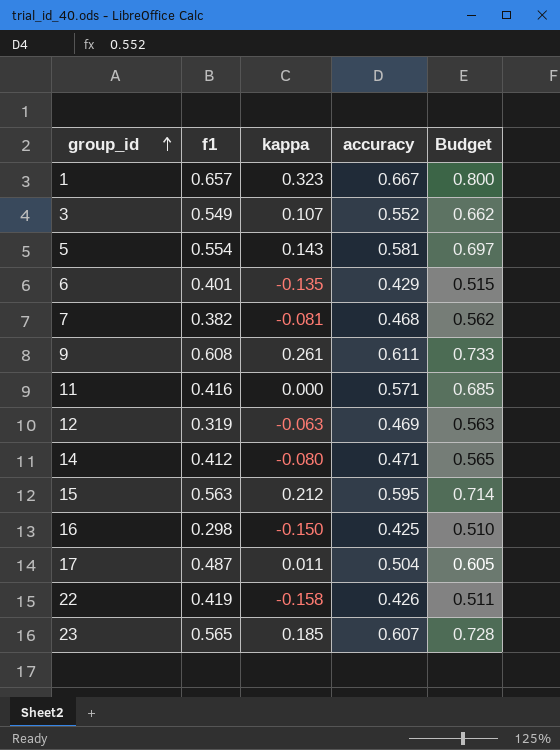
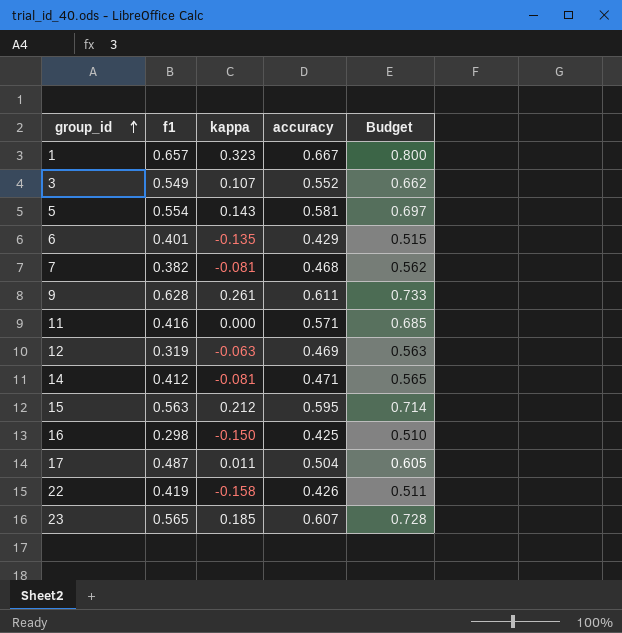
9 | f1: 0.608 -> 0.628
14 | kappa: -0.080 -> -0.081

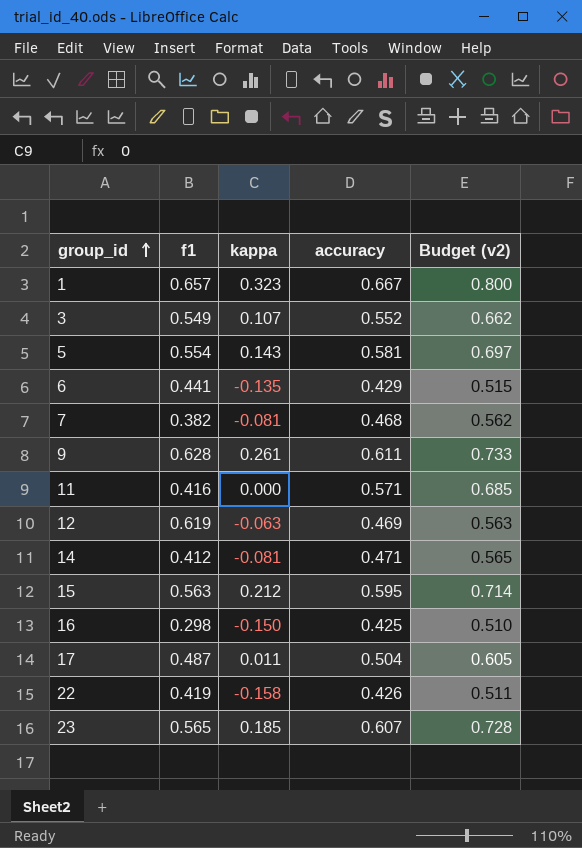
column name: Budget -> Budget (v2)
6 | f1: 0.401 -> 0.441
12 | f1: 0.319 -> 0.619

